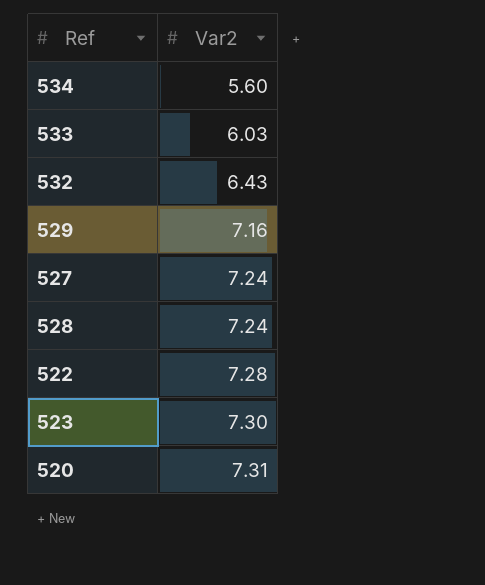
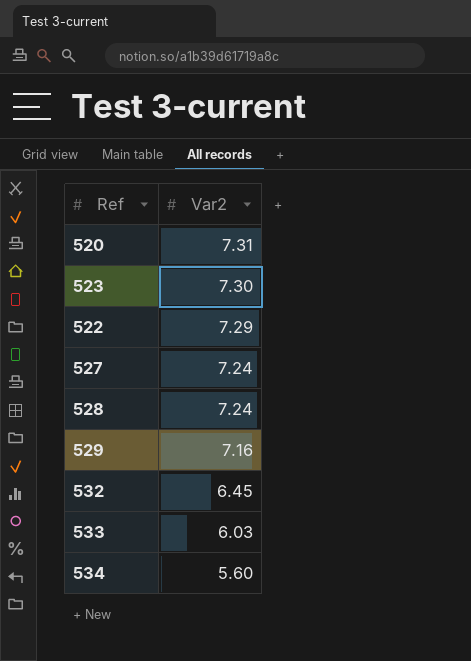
row order: Var2 ascending -> Var2 descending
522 | Var2: 7.28 -> 7.29
532 | Var2: 6.43 -> 6.45

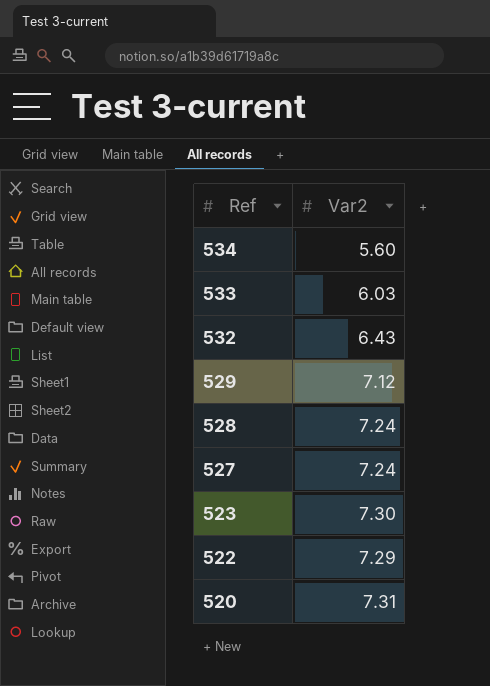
row order: Var2 descending -> Ref descending
532 | Var2: 6.45 -> 6.43
529 | Var2: 7.16 -> 7.12

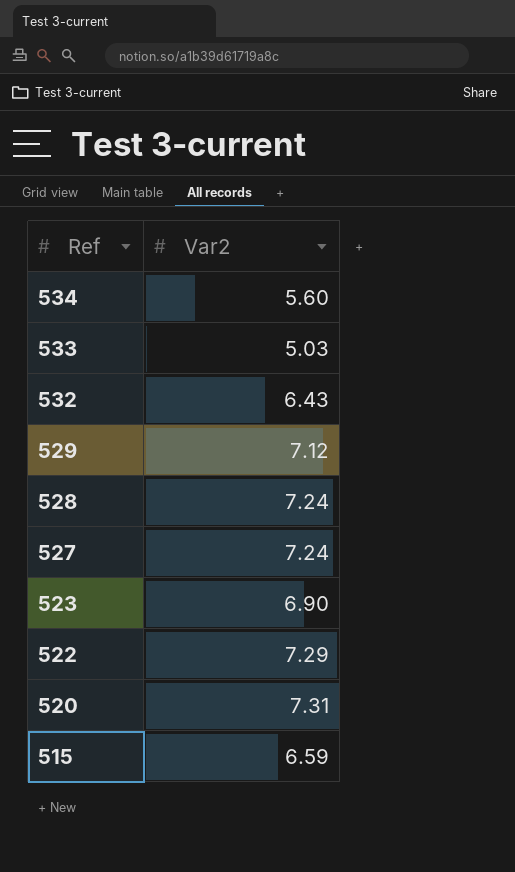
533 | Var2: 6.03 -> 5.03
523 | Var2: 7.30 -> 6.90
row 515: none -> 6.59

